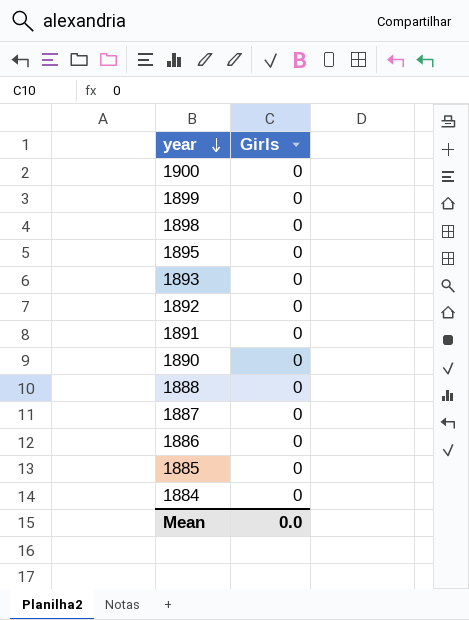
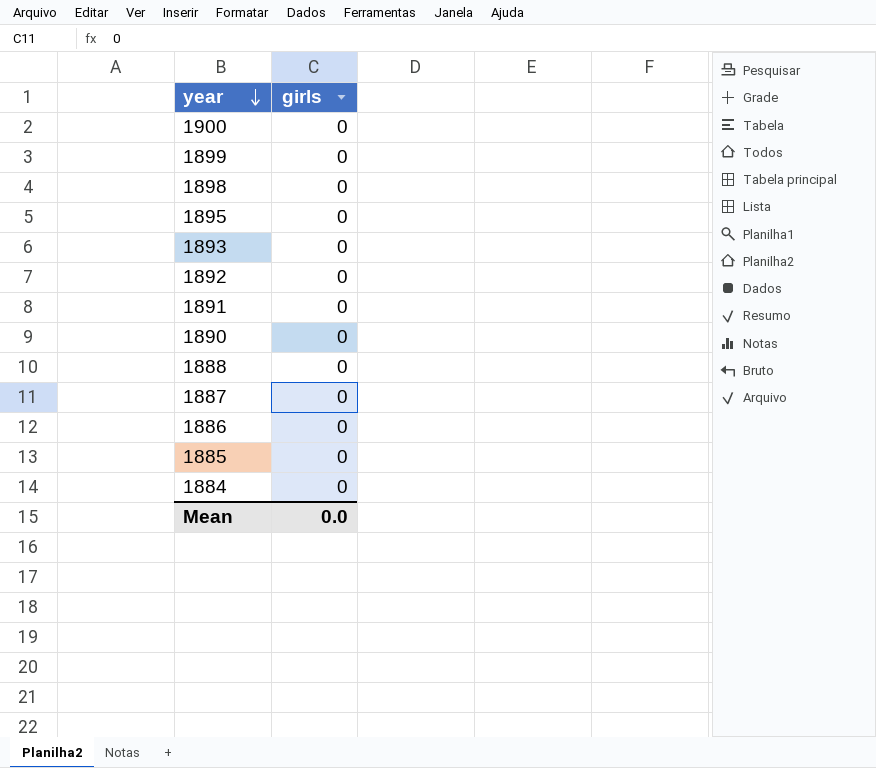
column name: Girls -> girls

